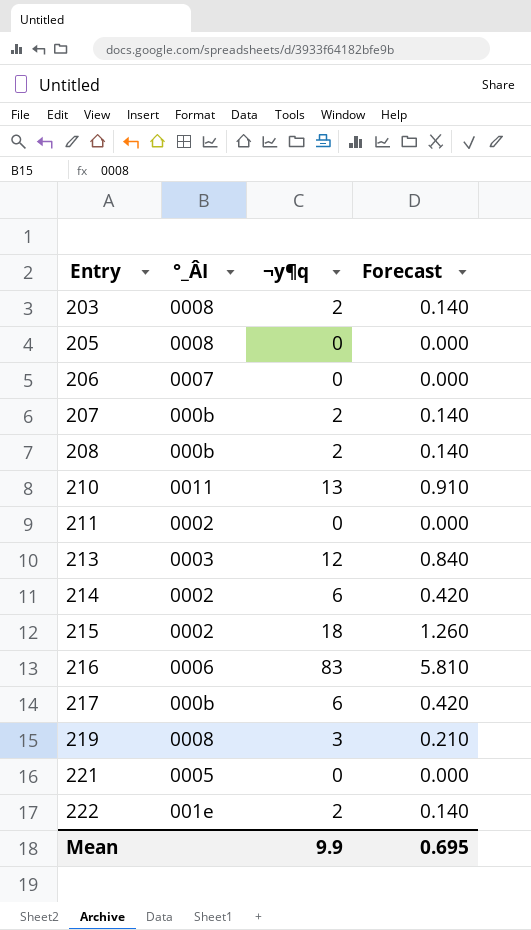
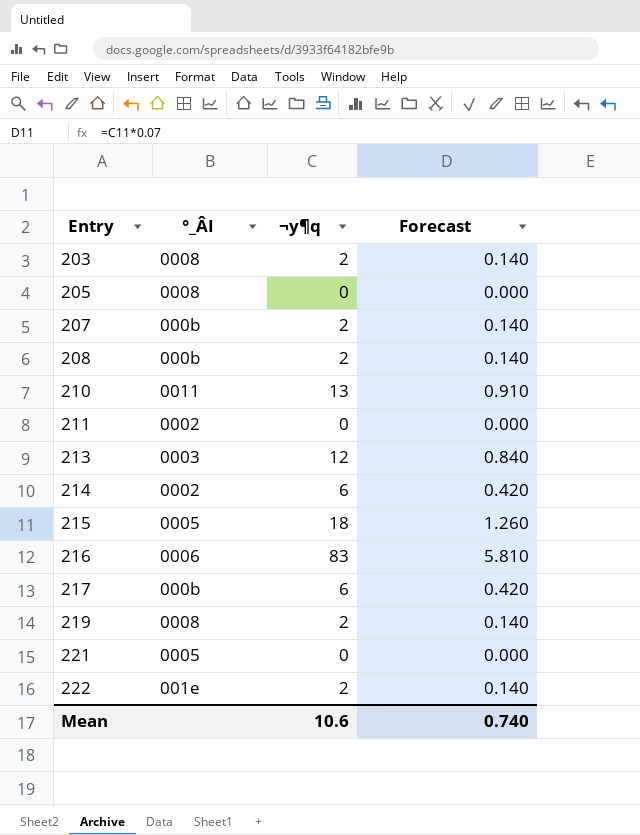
row 206: 0007 | 0 | 0.000 -> none
215 | °_ÂI: 0002 -> 0005
219 | ¬y¶q: 3 -> 2
219 | Forecast: 0.210 -> 0.140
Mean | ¬y¶q: 9.9 -> 10.6
Mean | Forecast: 0.695 -> 0.740

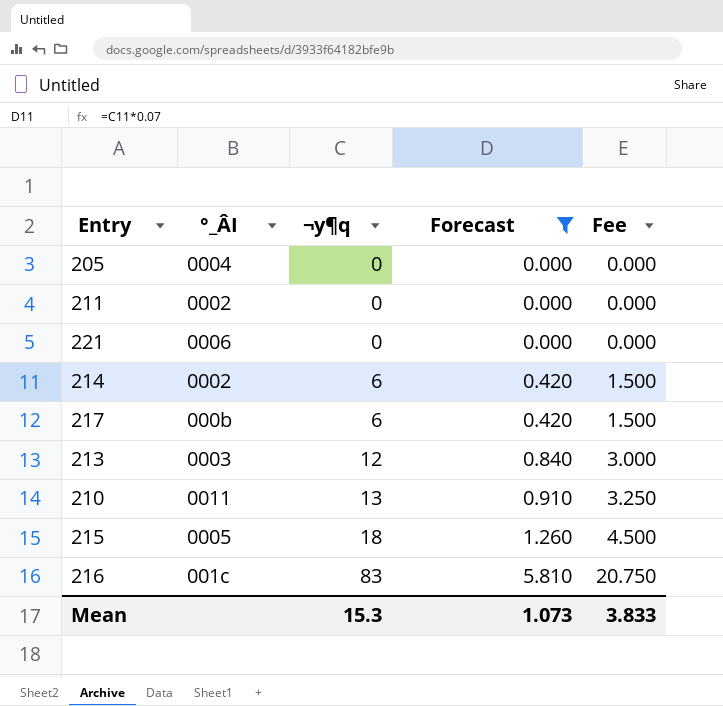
filter: none -> Forecast != 0.140
row order: Entry ascending -> ¬y¶q ascending
column Fee | formula: none -> [¬y¶q] * 0.25
205 | °_ÂI: 0008 -> 0004
221 | °_ÂI: 0005 -> 0006
216 | °_ÂI: 0006 -> 001c
Mean | ¬y¶q: 10.6 -> 15.3
Mean | Forecast: 0.740 -> 1.073

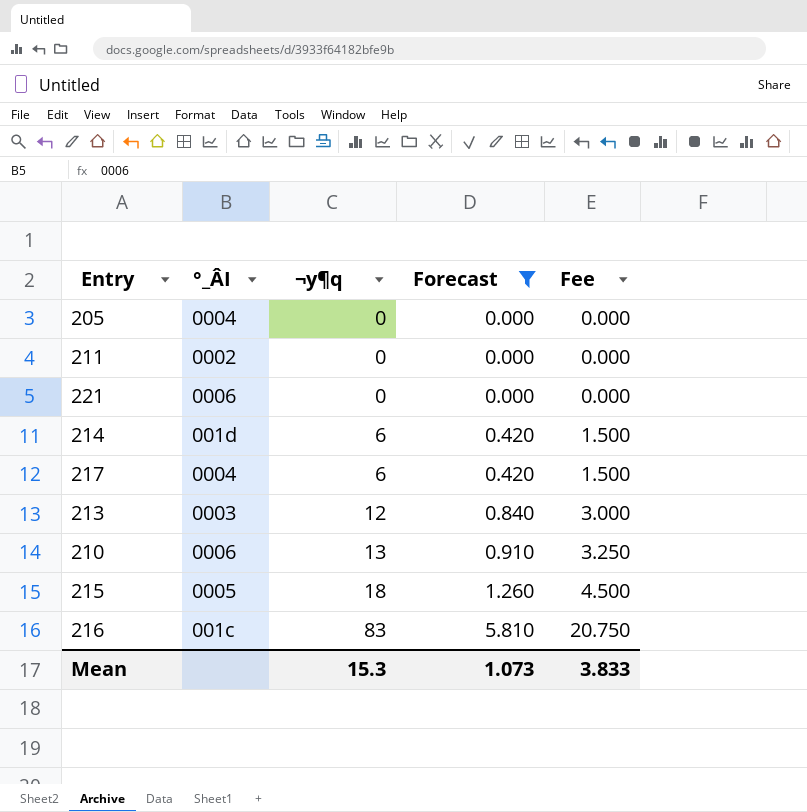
214 | °_ÂI: 0002 -> 001d
217 | °_ÂI: 000b -> 0004
210 | °_ÂI: 0011 -> 0006

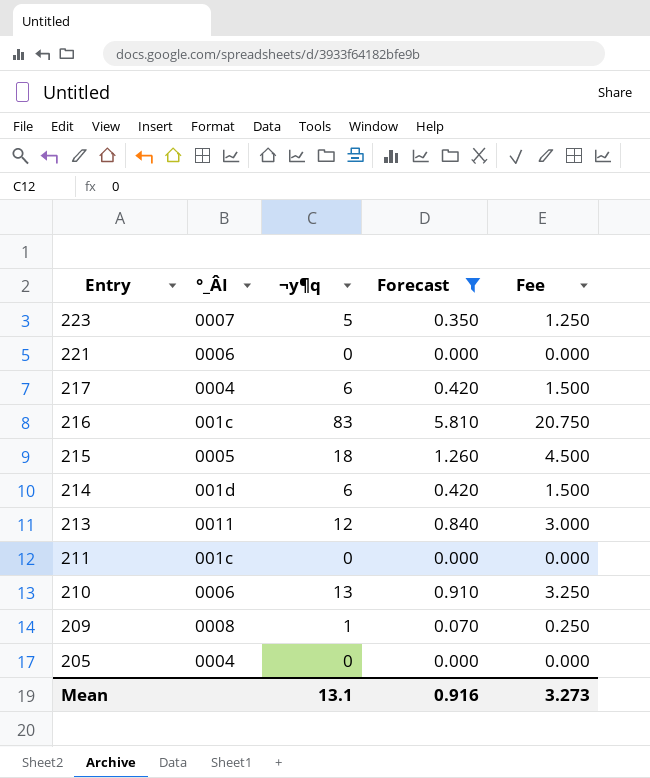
row order: ¬y¶q ascending -> Entry descending
row 223: none -> 0007 | 5 | 0.350 | 1.250
213 | °_ÂI: 0003 -> 0011
211 | °_ÂI: 0002 -> 001c
row 209: none -> 0008 | 1 | 0.070 | 0.250
Mean | ¬y¶q: 15.3 -> 13.1
Mean | Forecast: 1.073 -> 0.916
Mean | Fee: 3.833 -> 3.273

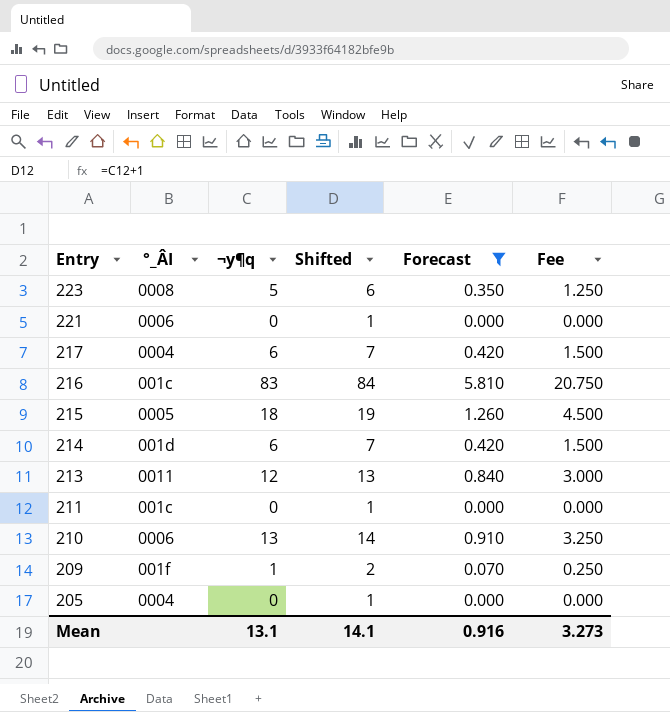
column Shifted | formula: none -> [¬y¶q] + 1
223 | °_ÂI: 0007 -> 0008
209 | °_ÂI: 0008 -> 001f

